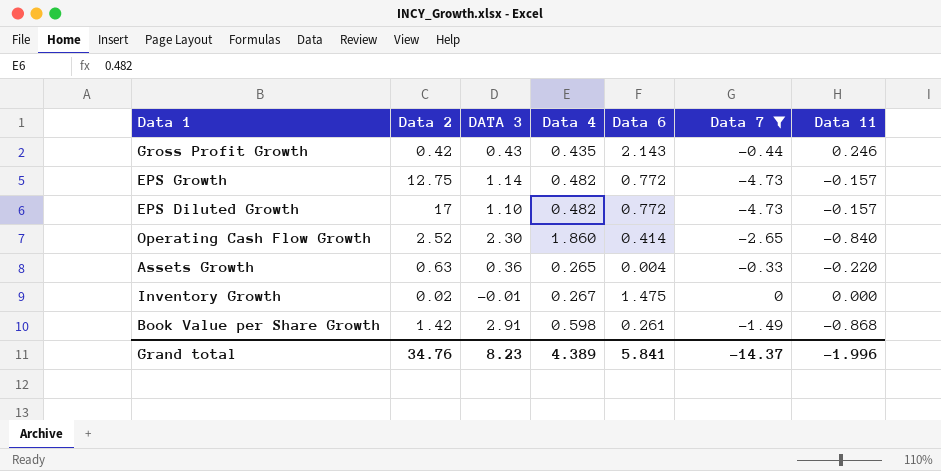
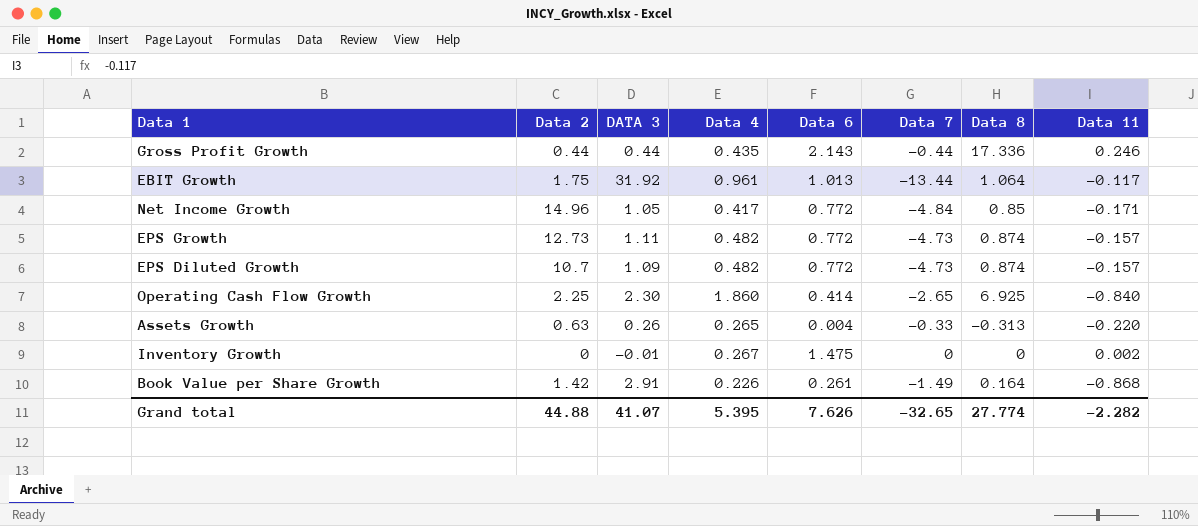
filter: Data 7 >= -4.73 -> none
column Data 8 | position: none -> 7
Gross Profit Growth | Data 2: 0.42 -> 0.44
Gross Profit Growth | DATA 3: 0.43 -> 0.44
EPS Growth | Data 2: 12.75 -> 12.73
EPS Growth | DATA 3: 1.14 -> 1.11
EPS Diluted Growth | Data 2: 17 -> 10.7
EPS Diluted Growth | DATA 3: 1.10 -> 1.09
Operating Cash Flow Growth | Data 2: 2.52 -> 2.25
Assets Growth | DATA 3: 0.36 -> 0.26
Inventory Growth | Data 2: 0.02 -> 0
Inventory Growth | Data 11: 0.000 -> 0.002
Book Value per Share Growth | Data 4: 0.598 -> 0.226
Grand total | Data 2: 34.76 -> 44.88
Grand total | DATA 3: 8.23 -> 41.07
Grand total | Data 4: 4.389 -> 5.395
Grand total | Data 6: 5.841 -> 7.626
Grand total | Data 7: -14.37 -> -32.65
Grand total | Data 11: -1.996 -> -2.282

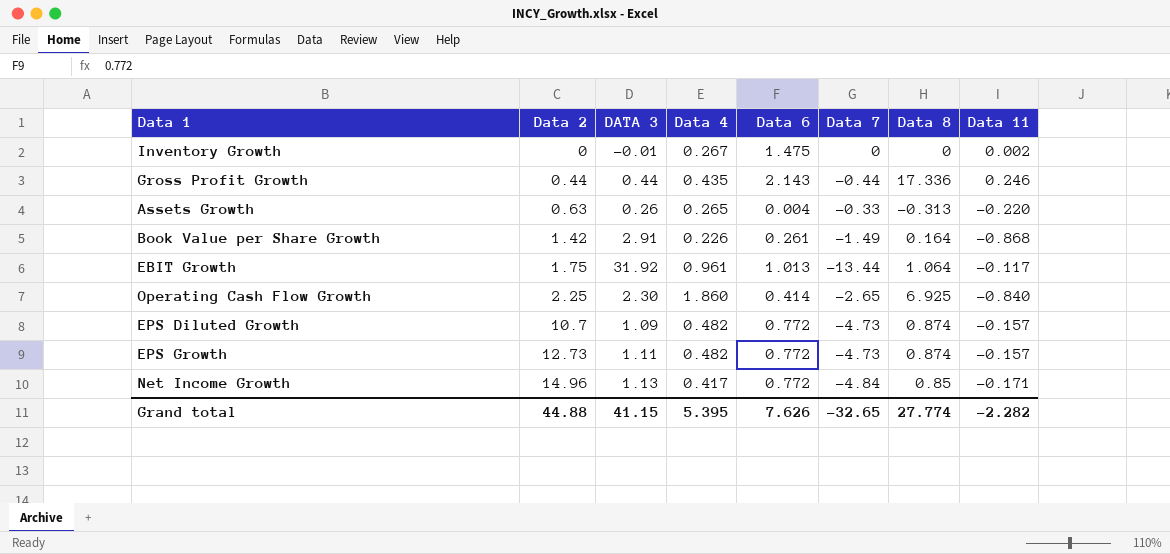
row order: none -> Data 2 ascending
Net Income Growth | DATA 3: 1.05 -> 1.13
Grand total | DATA 3: 41.07 -> 41.15

